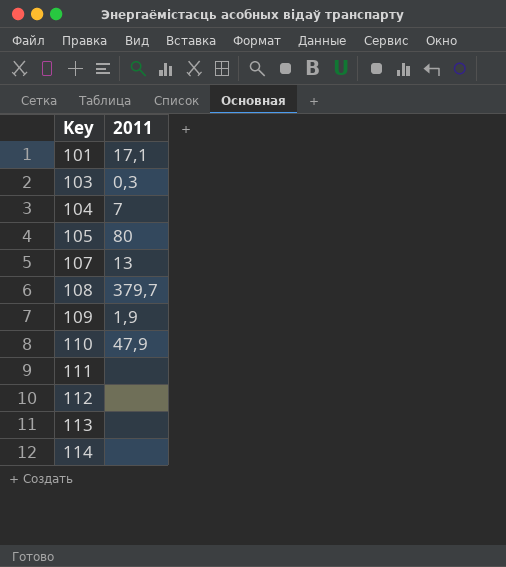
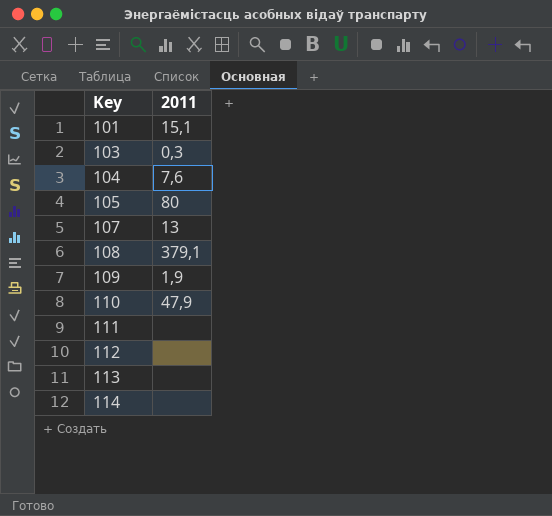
101 | 2011: 17,1 -> 15,1
104 | 2011: 7 -> 7,6
108 | 2011: 379,7 -> 379,1

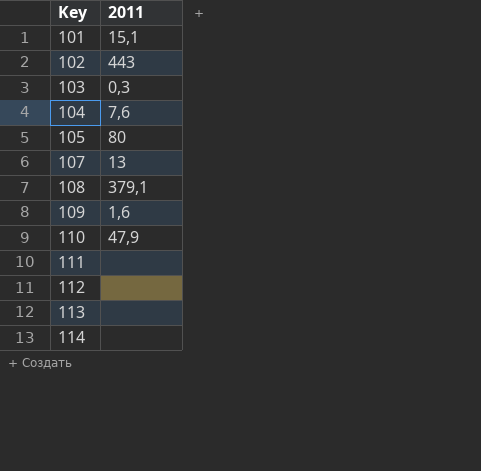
row 102: none -> 443
109 | 2011: 1,9 -> 1,6

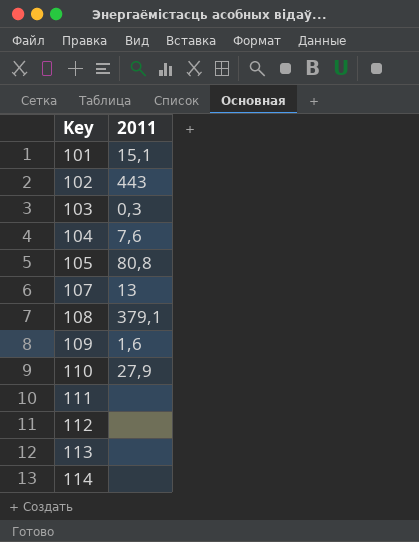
105 | 2011: 80 -> 80,8
110 | 2011: 47,9 -> 27,9

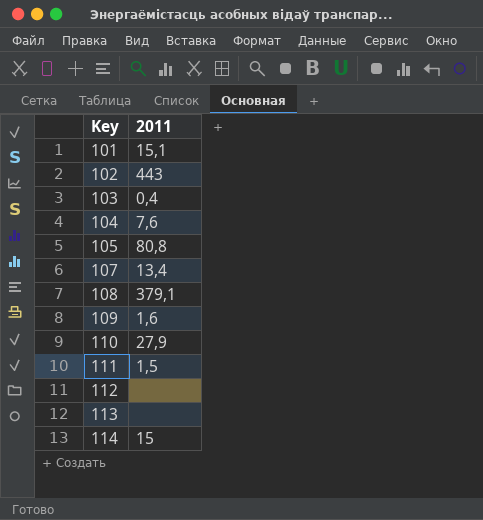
103 | 2011: 0,3 -> 0,4
107 | 2011: 13 -> 13,4
111 | 2011: none -> 1,5
114 | 2011: none -> 15

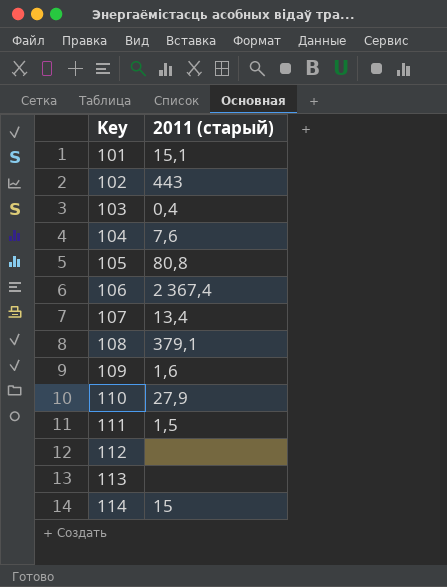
column name: 2011 -> 2011 (старый)
row 106: none -> 2 367,4

